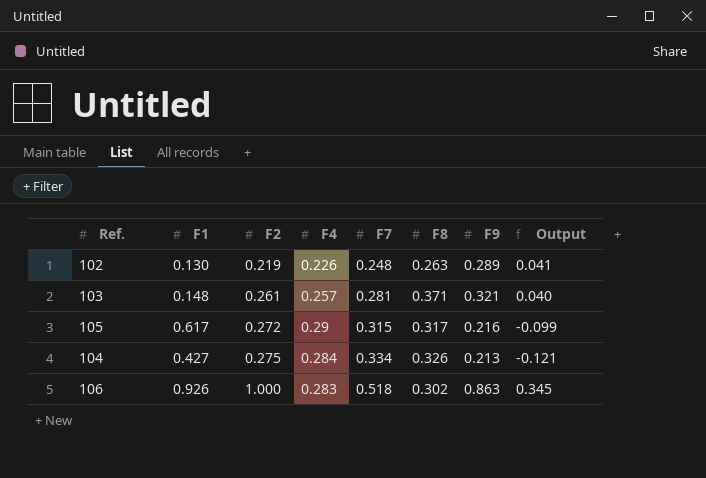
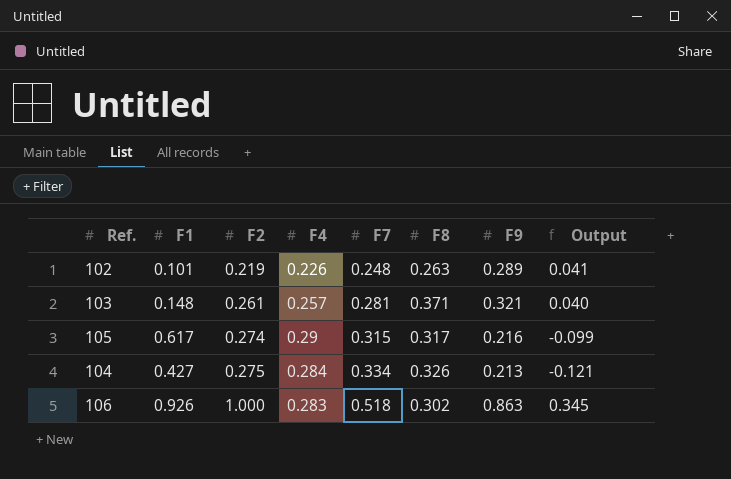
102 | F1: 0.130 -> 0.101
105 | F2: 0.272 -> 0.274

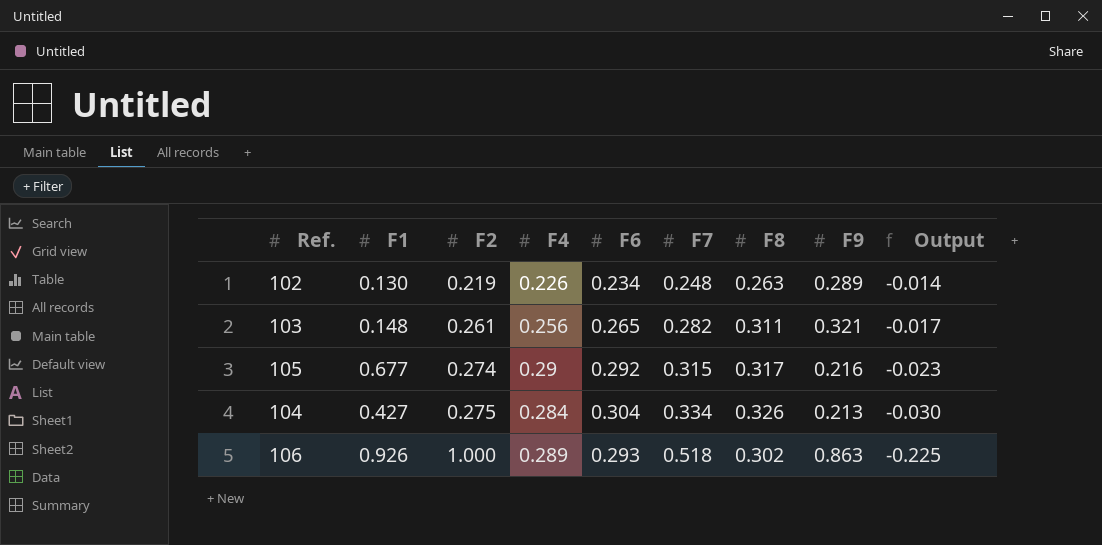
column F6 | position: none -> 5
column Output | formula: [F9] - [F7] -> [F6] - [F7]
102 | F1: 0.101 -> 0.130
103 | F4: 0.257 -> 0.256
103 | F7: 0.281 -> 0.282
103 | F8: 0.371 -> 0.311
105 | F1: 0.617 -> 0.677
106 | F4: 0.283 -> 0.289

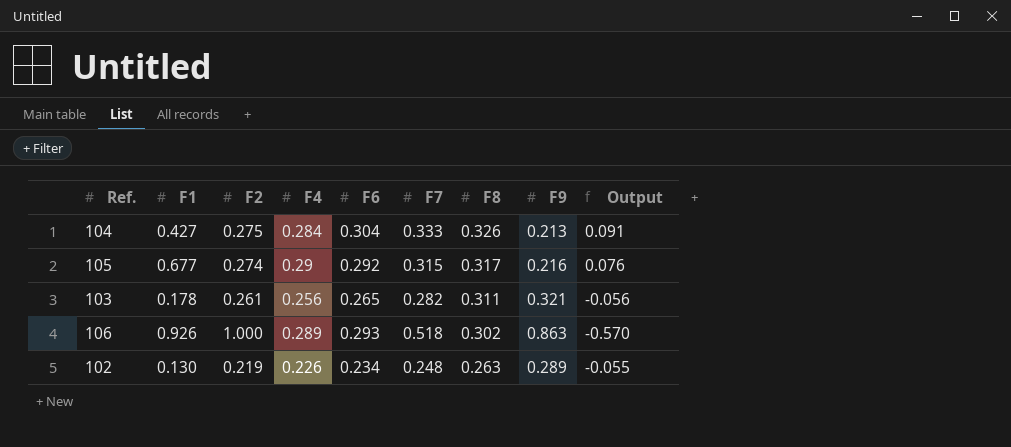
row order: F2 ascending -> F8 descending
column Output | formula: [F6] - [F7] -> [F6] - [F9]
104 | F7: 0.334 -> 0.333
103 | F1: 0.148 -> 0.178

